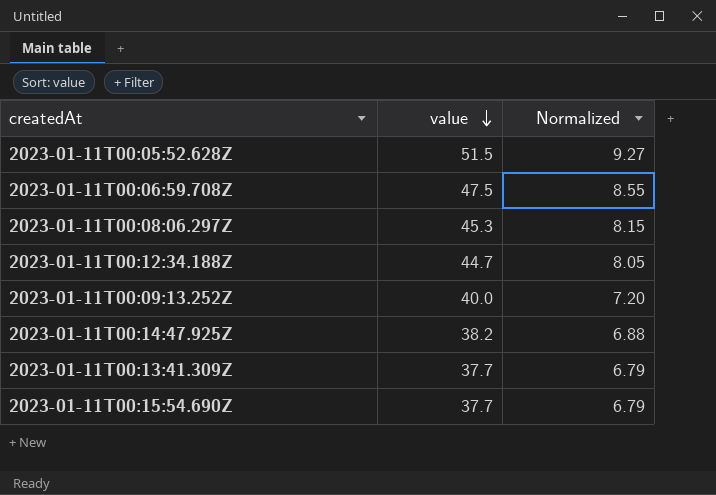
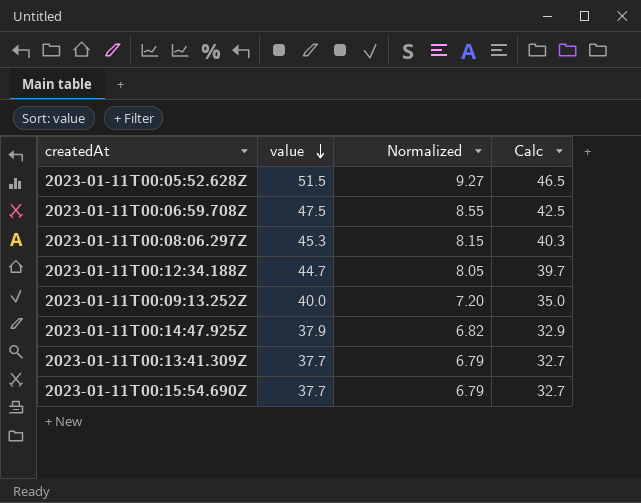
column Calc | formula: none -> [value] - 5
2023-01-11T00:14:47.925Z | value: 38.2 -> 37.9
2023-01-11T00:14:47.925Z | Normalized: 6.88 -> 6.82

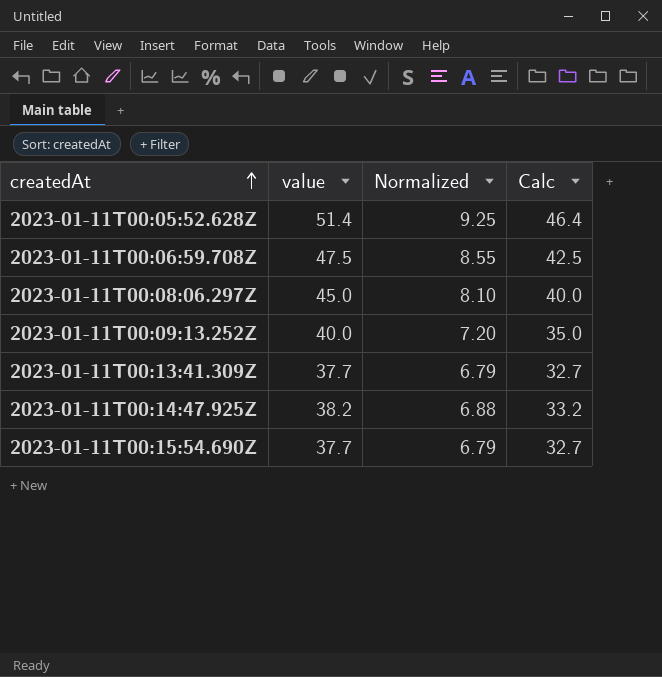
row order: value descending -> createdAt ascending
row 2023-01-11T00:12:34.188Z: 44.7 | 8.05 | 39.7 -> none
2023-01-11T00:05:52.628Z | value: 51.5 -> 51.4
2023-01-11T00:05:52.628Z | Normalized: 9.27 -> 9.25
2023-01-11T00:05:52.628Z | Calc: 46.5 -> 46.4
2023-01-11T00:08:06.297Z | value: 45.3 -> 45.0
2023-01-11T00:08:06.297Z | Normalized: 8.15 -> 8.10
2023-01-11T00:08:06.297Z | Calc: 40.3 -> 40.0
2023-01-11T00:14:47.925Z | value: 37.9 -> 38.2
2023-01-11T00:14:47.925Z | Normalized: 6.82 -> 6.88
2023-01-11T00:14:47.925Z | Calc: 32.9 -> 33.2

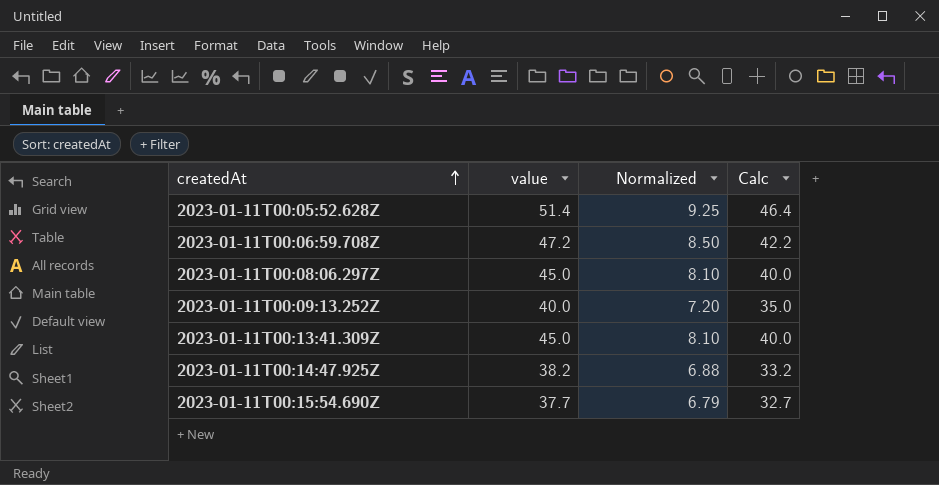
2023-01-11T00:06:59.708Z | value: 47.5 -> 47.2
2023-01-11T00:06:59.708Z | Normalized: 8.55 -> 8.50
2023-01-11T00:06:59.708Z | Calc: 42.5 -> 42.2
2023-01-11T00:13:41.309Z | value: 37.7 -> 45.0
2023-01-11T00:13:41.309Z | Normalized: 6.79 -> 8.10
2023-01-11T00:13:41.309Z | Calc: 32.7 -> 40.0

